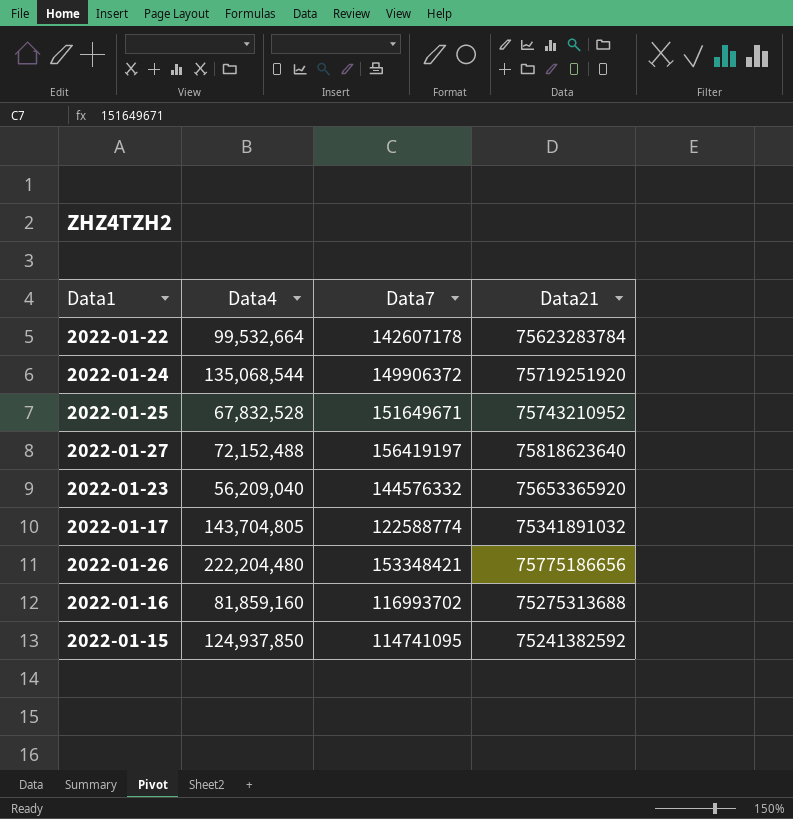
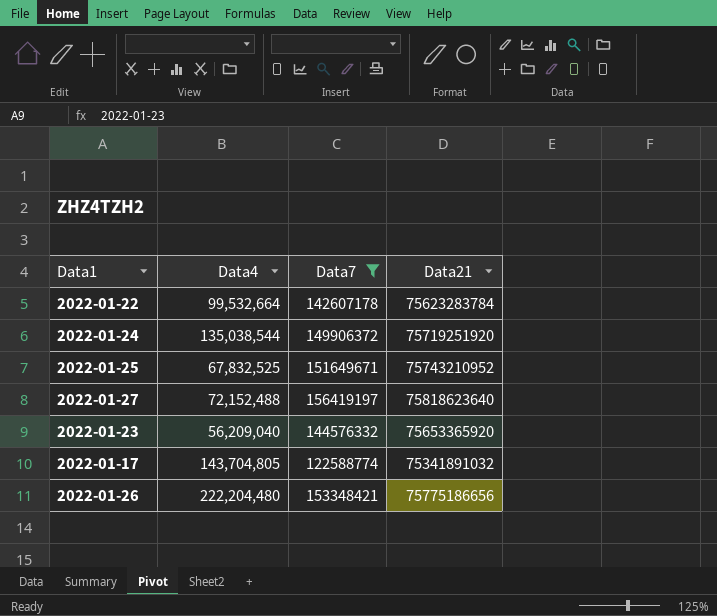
filter: none -> Data7 >= 122588774
2022-01-24 | Data4: 135,068,544 -> 135,038,544
2022-01-25 | Data4: 67,832,528 -> 67,832,525

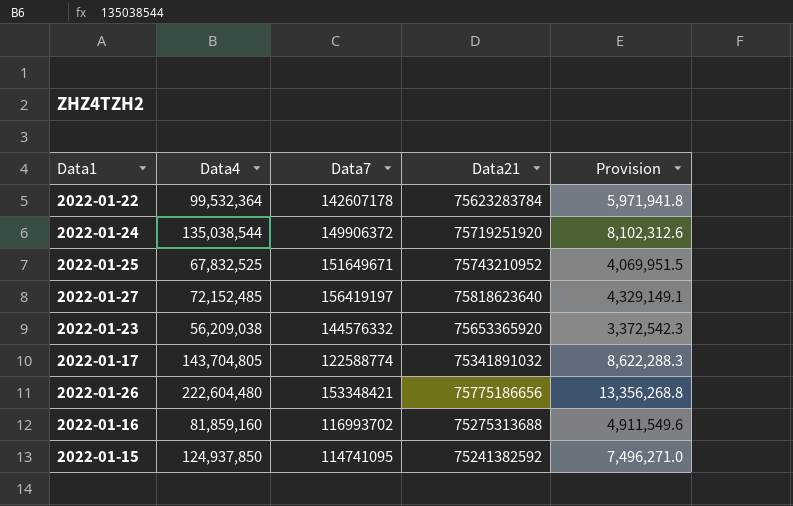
filter: Data7 >= 122588774 -> none
column Provision | formula: none -> [Data4] * 0.06
2022-01-22 | Data4: 99,532,664 -> 99,532,364
2022-01-27 | Data4: 72,152,488 -> 72,152,485
2022-01-23 | Data4: 56,209,040 -> 56,209,038
2022-01-26 | Data4: 222,204,480 -> 222,604,480

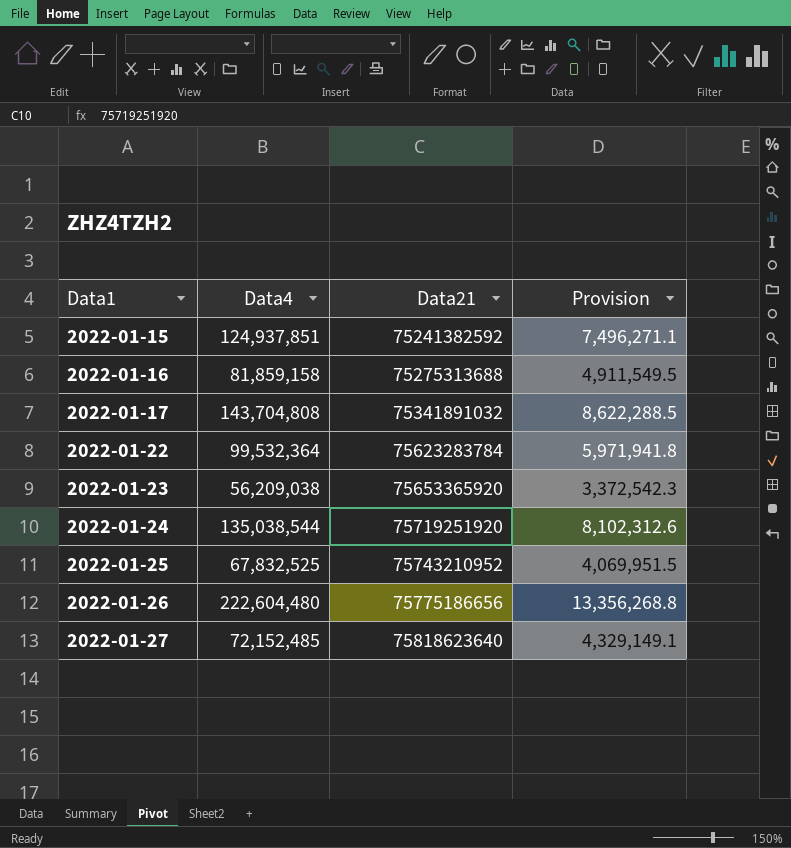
row order: none -> Data1 ascending
column Data7 | position: 3 -> none
2022-01-15 | Data4: 124,937,850 -> 124,937,851
2022-01-15 | Provision: 7,496,271.0 -> 7,496,271.1
2022-01-16 | Data4: 81,859,160 -> 81,859,158
2022-01-16 | Provision: 4,911,549.6 -> 4,911,549.5
2022-01-17 | Data4: 143,704,805 -> 143,704,808
2022-01-17 | Provision: 8,622,288.3 -> 8,622,288.5

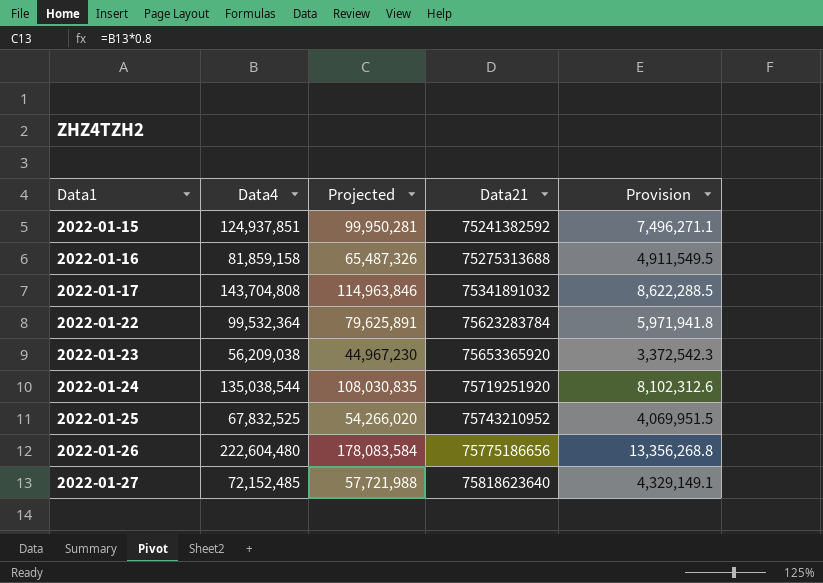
column Projected | formula: none -> [Data4] * 0.8

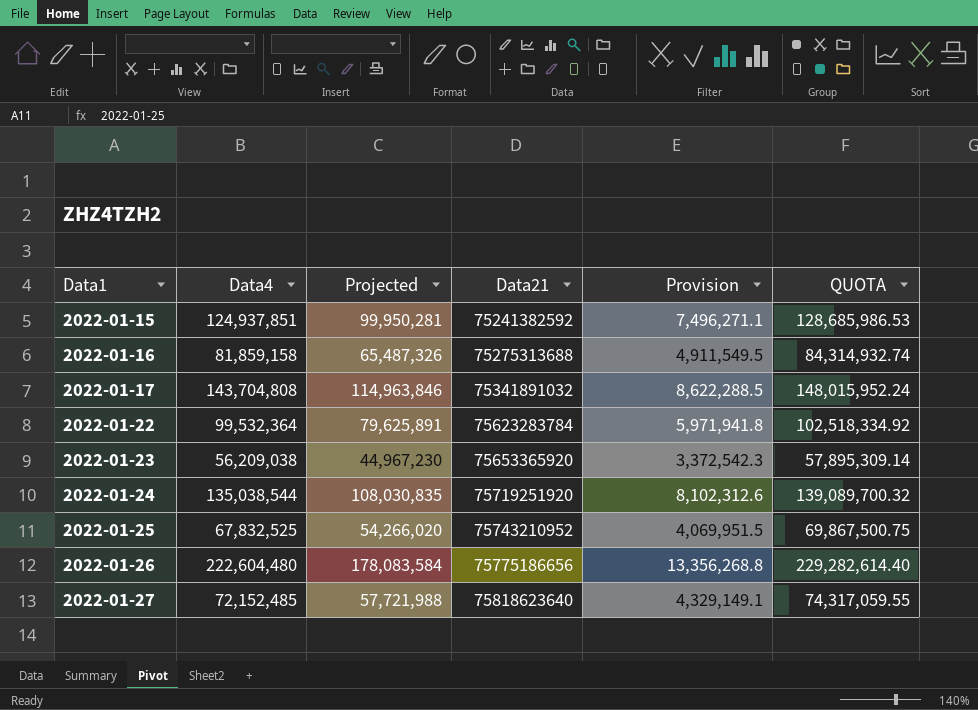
column QUOTA | formula: none -> [Data4] * 1.03

